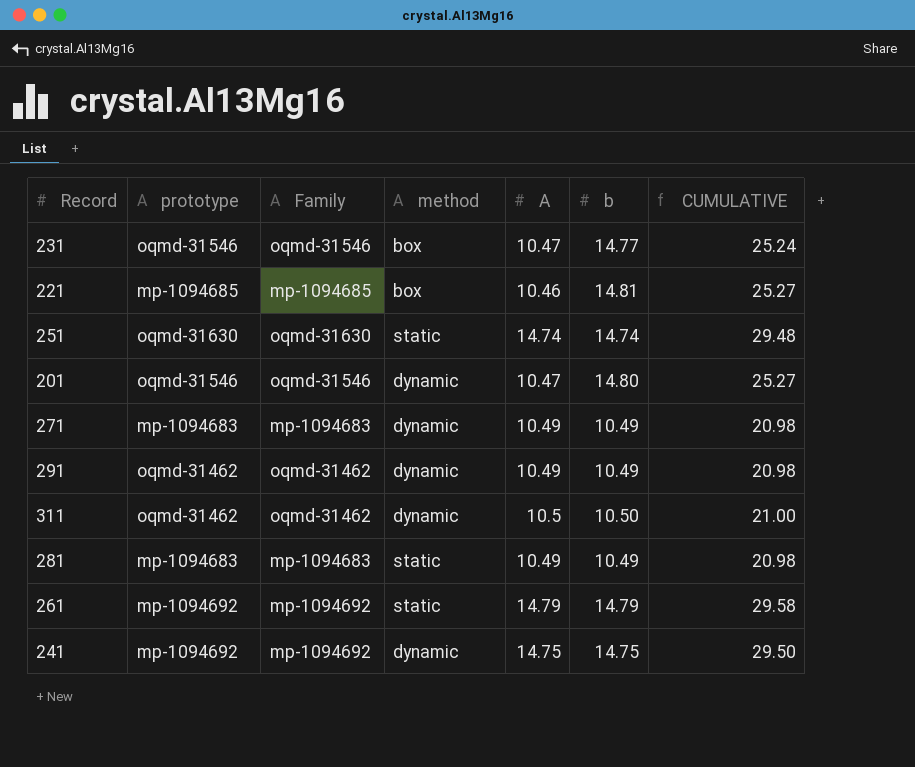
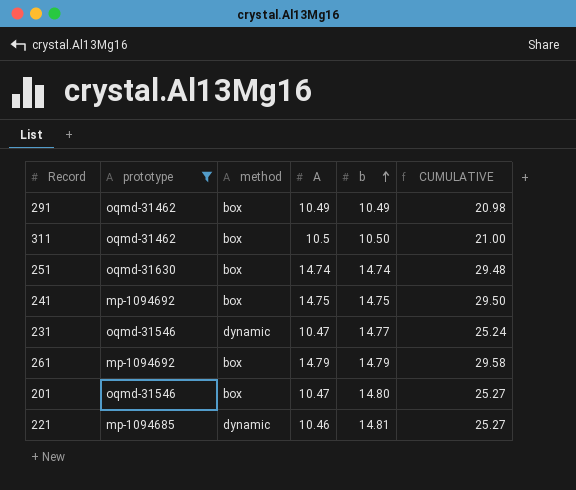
filter: none -> prototype != mp-1094683
row order: none -> b ascending
column Family | position: 3 -> none
291 | method: dynamic -> box
311 | method: dynamic -> box
251 | method: static -> box
241 | method: dynamic -> box
231 | method: box -> dynamic
261 | method: static -> box
201 | method: dynamic -> box
221 | method: box -> dynamic

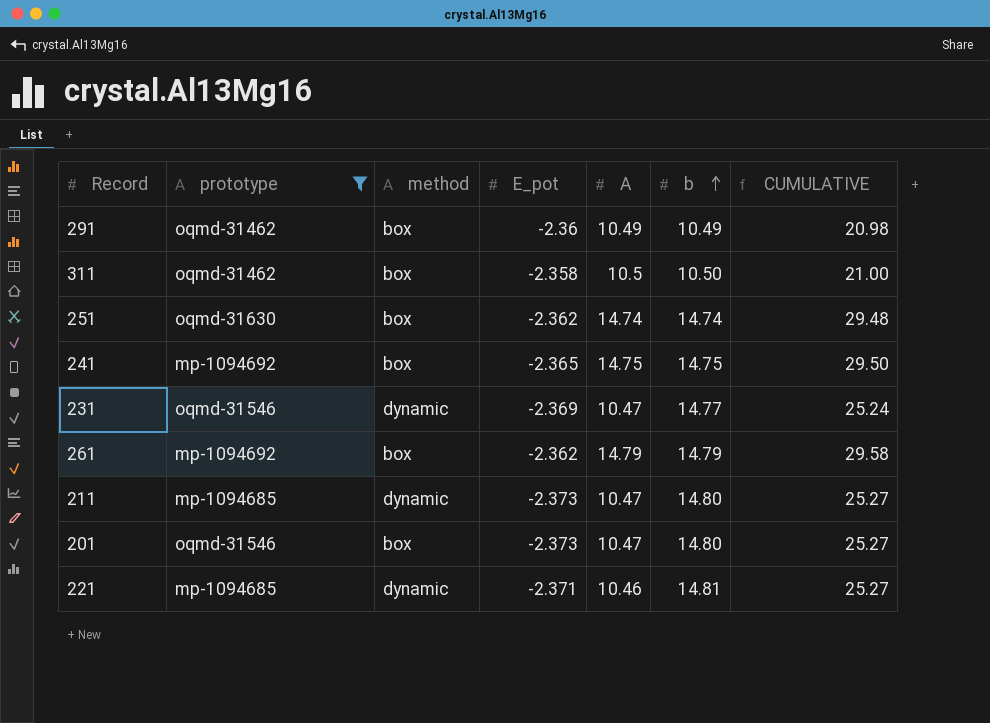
column E_pot | position: none -> 4
row 211: none -> mp-1094685 | dynamic | -2.373 | 10.47 | 14.80 | 25.27

